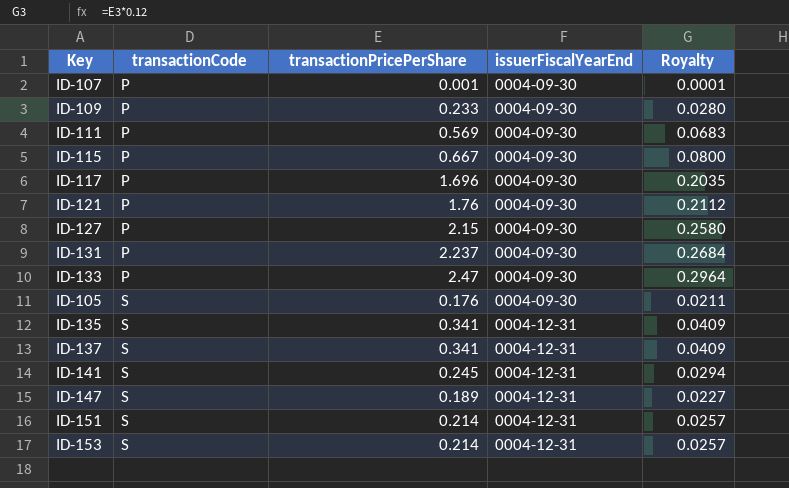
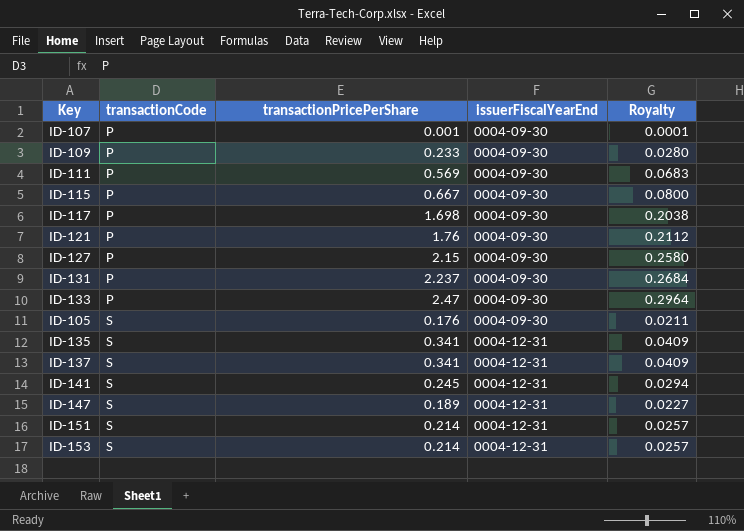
ID-117 | transactionPricePerShare: 1.696 -> 1.698
ID-117 | Royalty: 0.2035 -> 0.2038

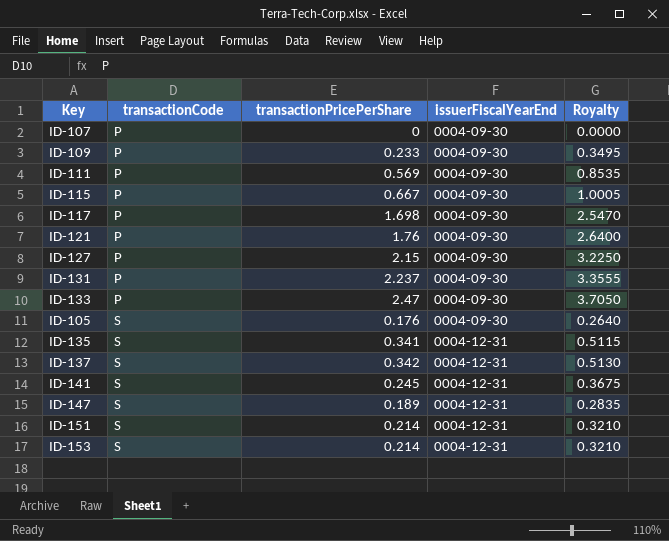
column Royalty | formula: [transactionPricePerShare] * 0.12 -> [transactionPricePerShare] * 1.5
ID-107 | transactionPricePerShare: 0.001 -> 0
ID-137 | transactionPricePerShare: 0.341 -> 0.342

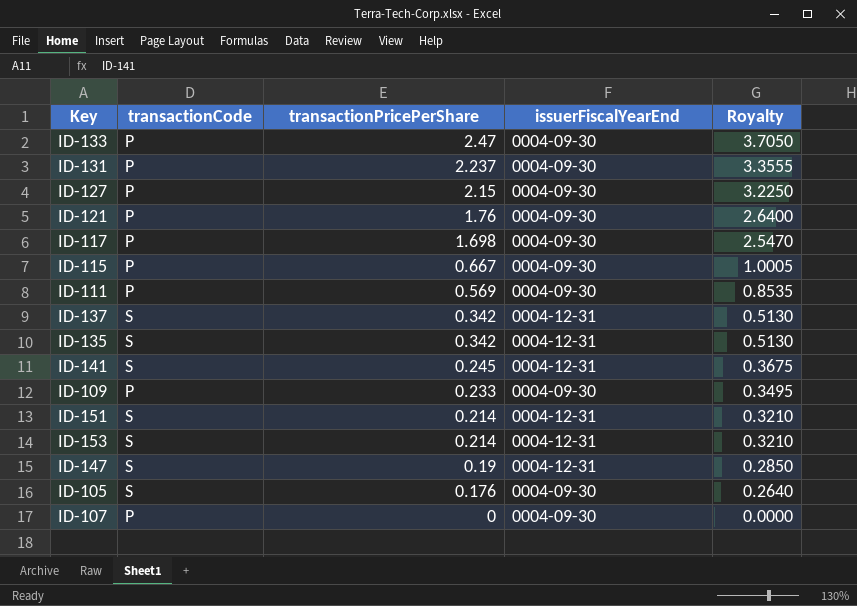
row order: transactionCode ascending -> transactionPricePerShare descending
ID-135 | transactionPricePerShare: 0.341 -> 0.342
ID-135 | Royalty: 0.5115 -> 0.5130
ID-147 | transactionPricePerShare: 0.189 -> 0.19
ID-147 | Royalty: 0.2835 -> 0.2850

